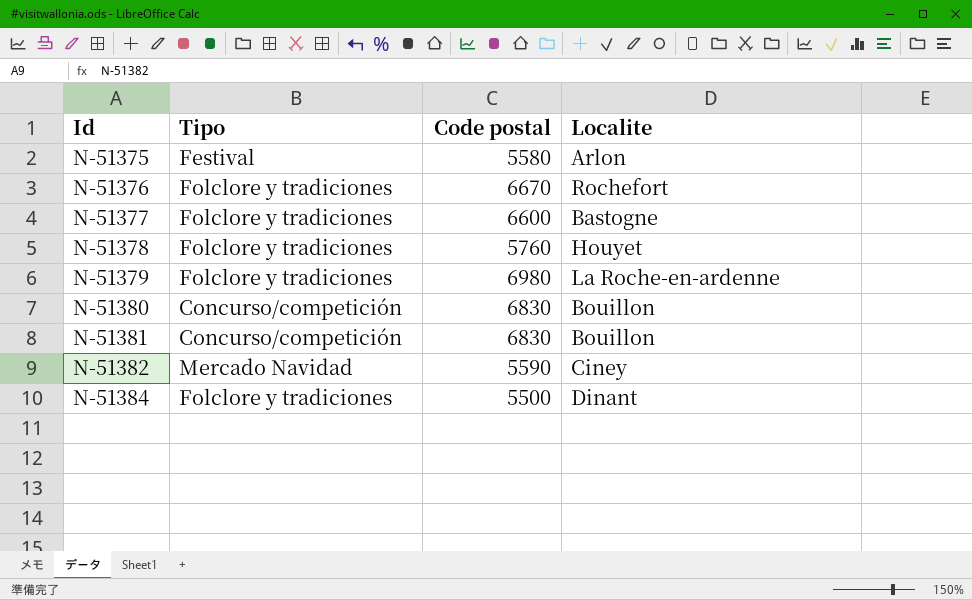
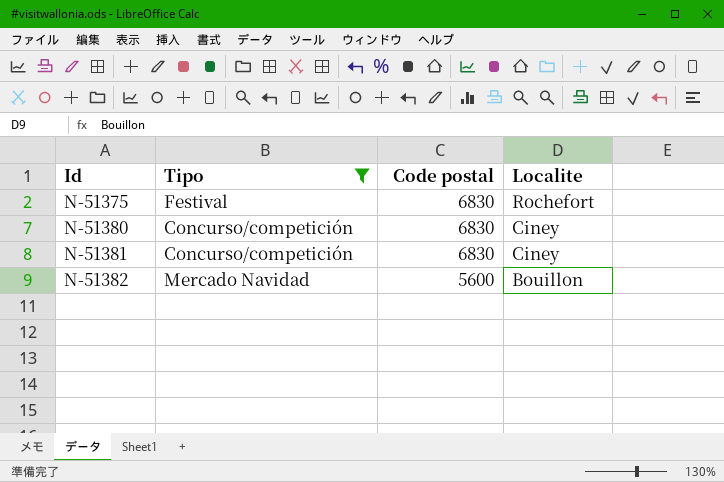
filter: none -> Tipo != Folclore y tradiciones
N-51375 | Code postal: 5580 -> 6830
N-51375 | Localite: Arlon -> Rochefort
N-51380 | Localite: Bouillon -> Ciney
N-51381 | Localite: Bouillon -> Ciney
N-51382 | Code postal: 5590 -> 5600
N-51382 | Localite: Ciney -> Bouillon

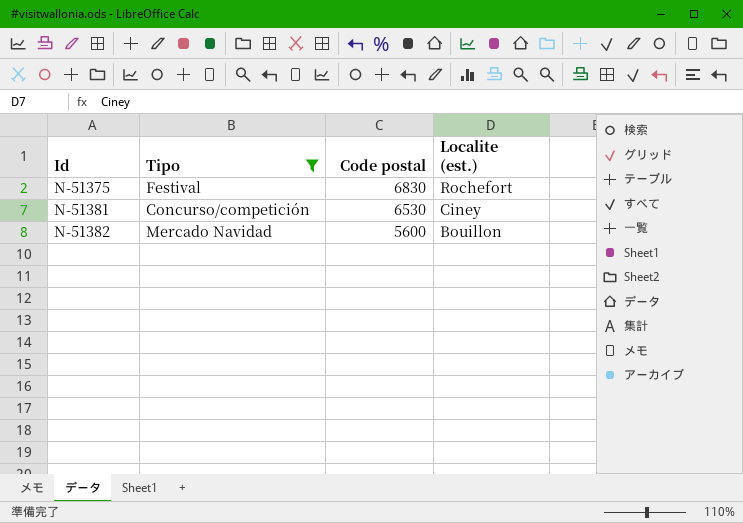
column name: Localite -> Localite (est.)
row N-51380: Concurso/competición | 6830 | Ciney -> none
N-51381 | Code postal: 6830 -> 6530

